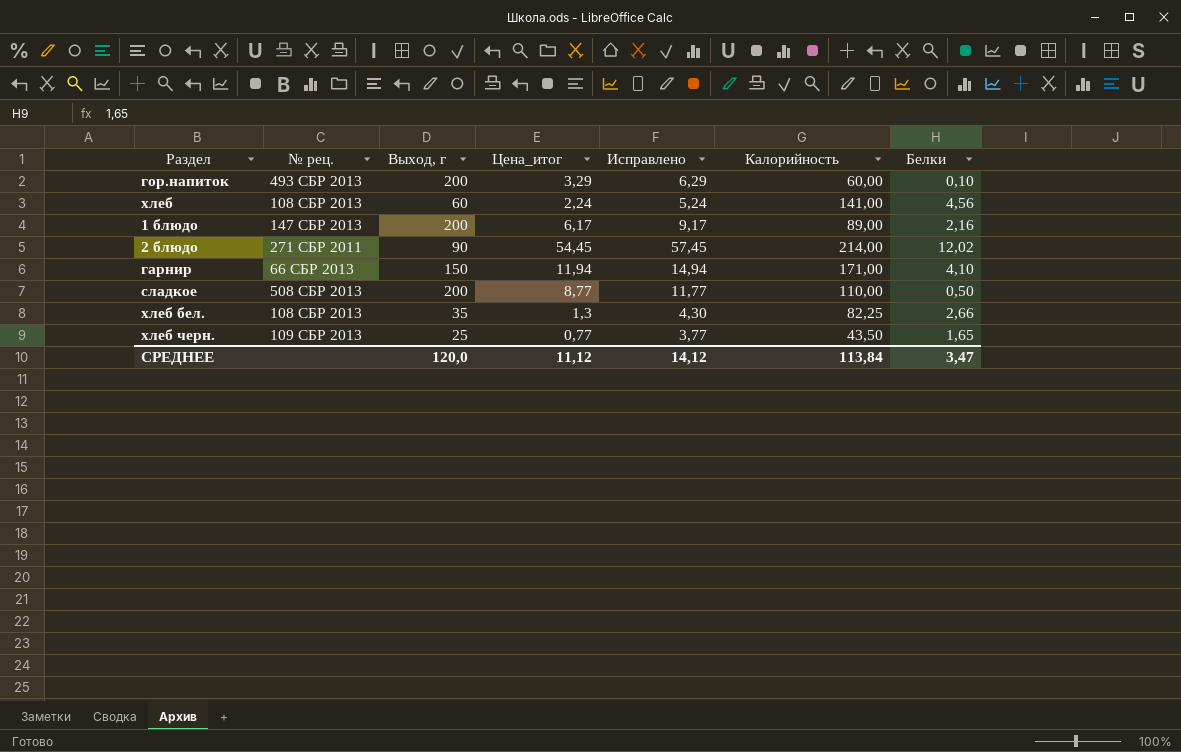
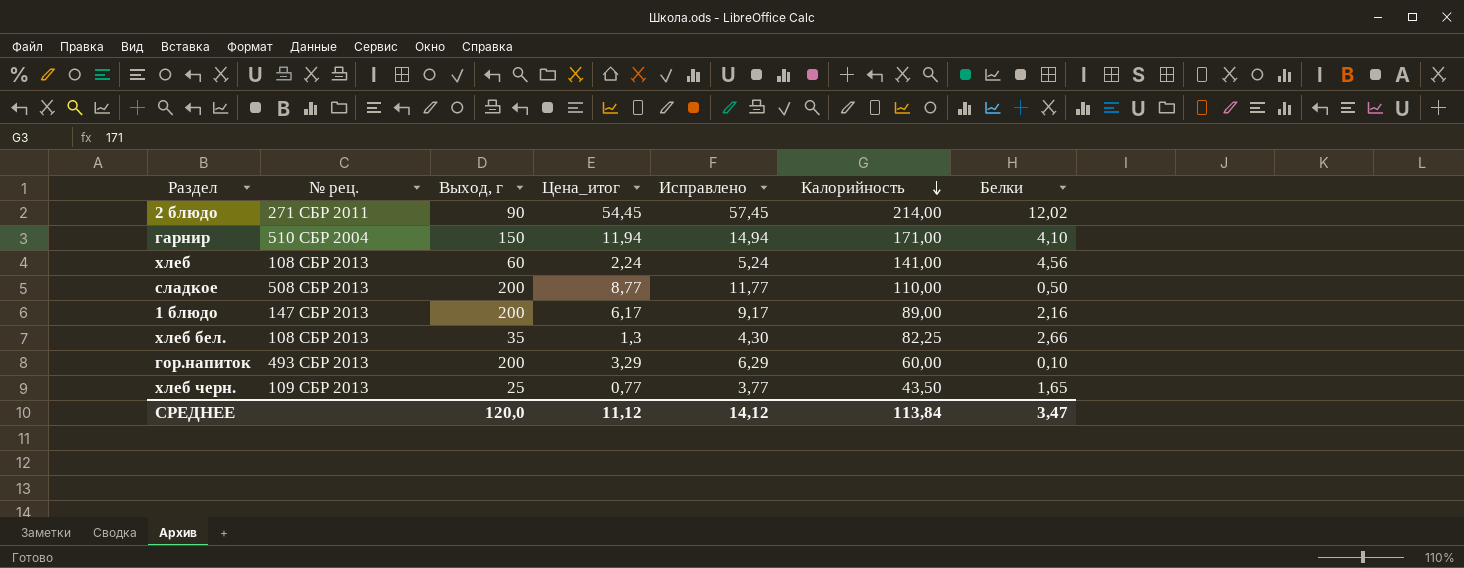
row order: none -> Калорийность descending
гарнир | № рец.: 66 СБР 2013 -> 510 СБР 2004

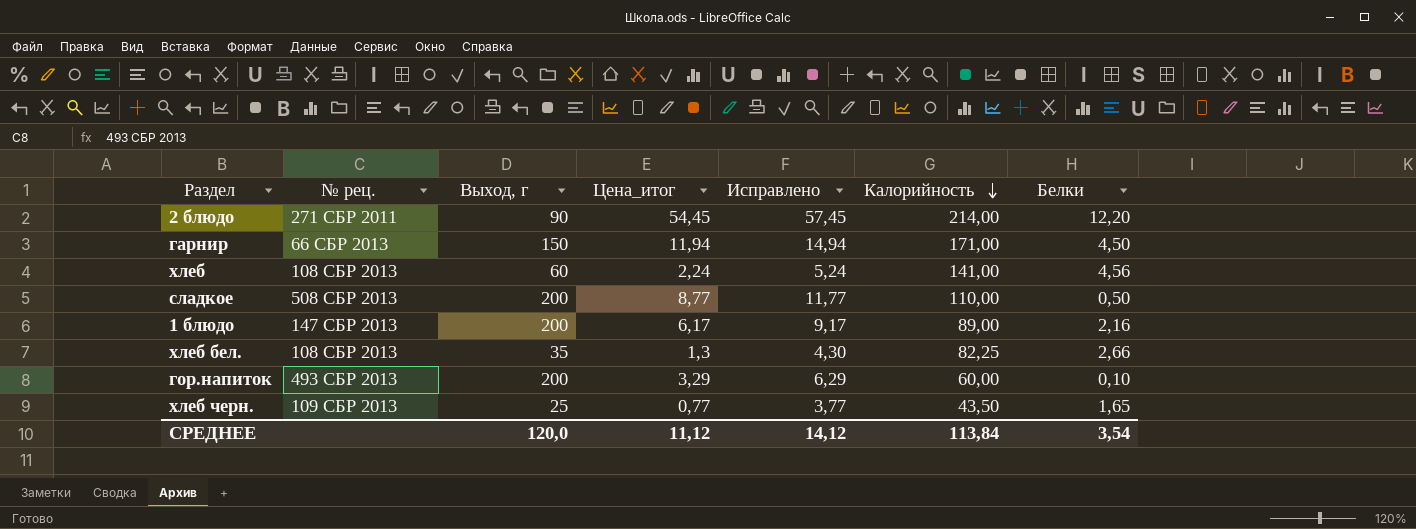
2 блюдо | Белки: 12,02 -> 12,20
гарнир | № рец.: 510 СБР 2004 -> 66 СБР 2013
гарнир | Белки: 4,10 -> 4,50
СРЕДНЕЕ | Белки: 3,47 -> 3,54

